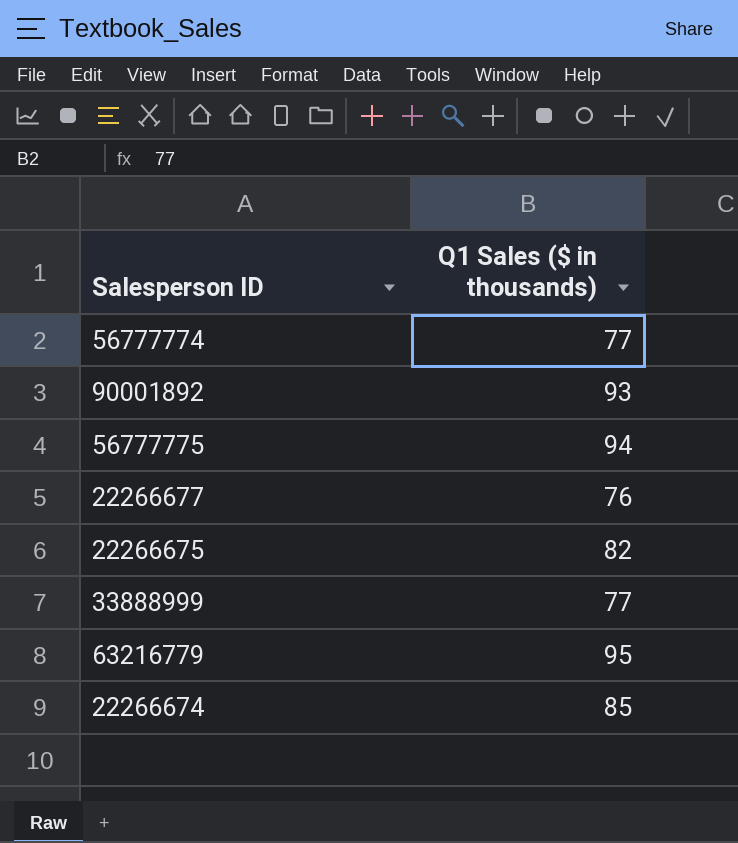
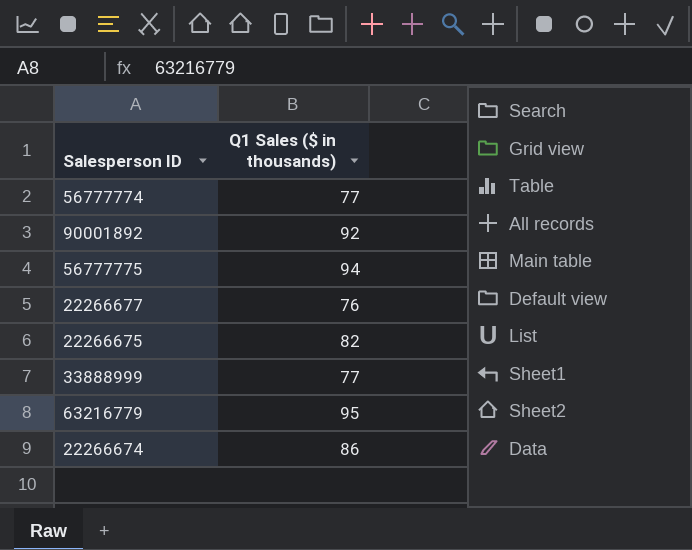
90001892 | Q1 Sales ($ in thousands): 93 -> 92
22266674 | Q1 Sales ($ in thousands): 85 -> 86

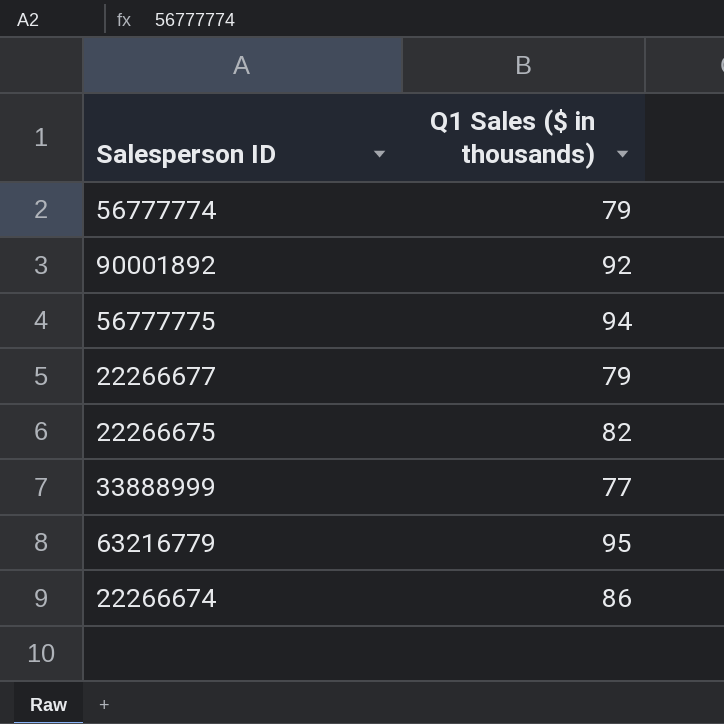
56777774 | Q1 Sales ($ in thousands): 77 -> 79
22266677 | Q1 Sales ($ in thousands): 76 -> 79

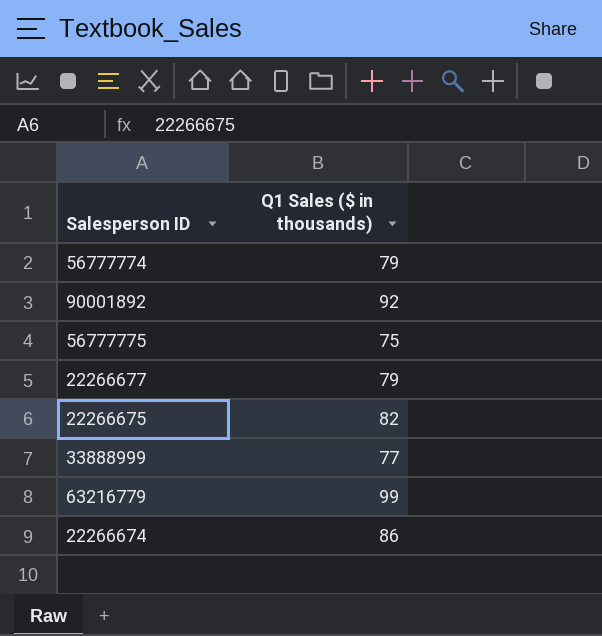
56777775 | Q1 Sales ($ in thousands): 94 -> 75
63216779 | Q1 Sales ($ in thousands): 95 -> 99

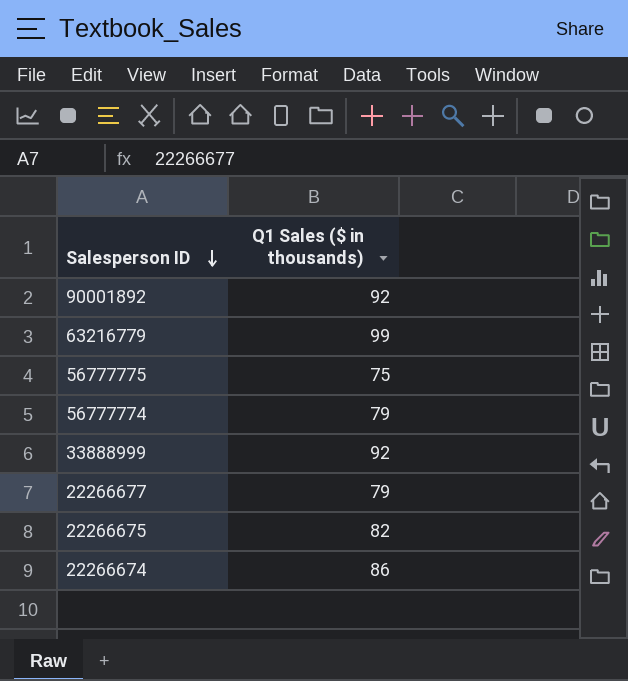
row order: none -> Salesperson ID descending
33888999 | Q1 Sales ($ in thousands): 77 -> 92

